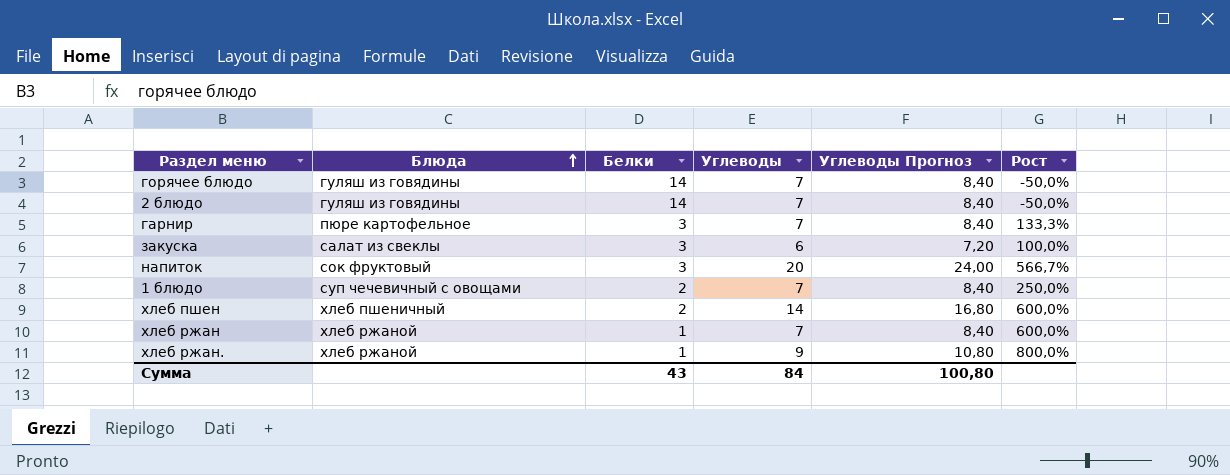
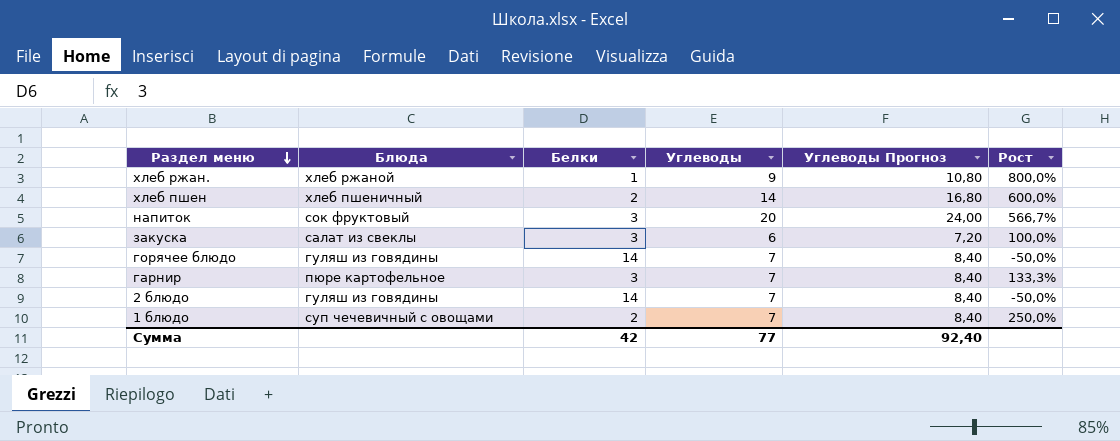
row order: Блюда ascending -> Раздел меню descending
row хлеб ржан: хлеб ржаной | 1 | 7 | 8,40 | 600,0% -> none
Сумма | Белки: 43 -> 42
Сумма | Углеводы: 84 -> 77
Сумма | Углеводы Прогноз: 100,80 -> 92,40

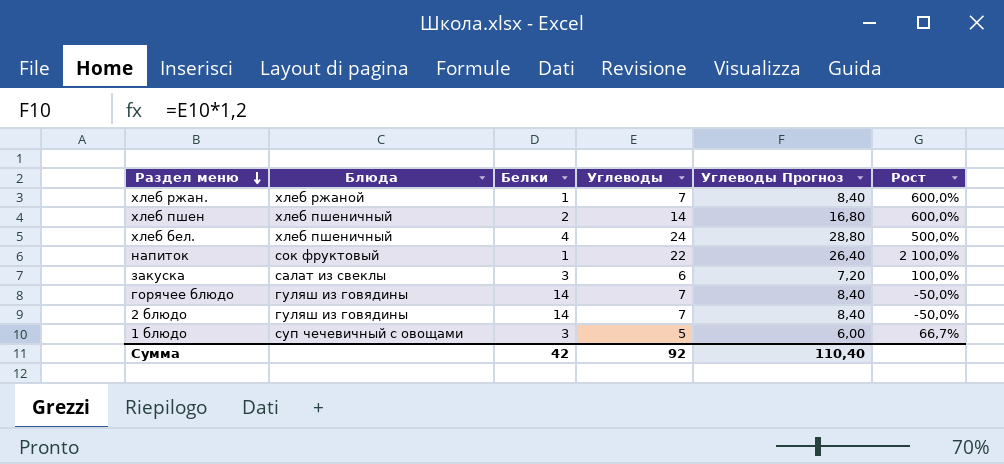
row гарнир: пюре картофельное | 3 | 7 | 8,40 | 133,3% -> none
хлеб ржан. | Углеводы: 9 -> 7
хлеб ржан. | Углеводы Прогноз: 10,80 -> 8,40
хлеб ржан. | Рост: 800,0% -> 600,0%
row хлеб бел.: none -> хлеб пшеничный | 4 | 24 | 28,80 | 500,0%
напиток | Белки: 3 -> 1
напиток | Углеводы: 20 -> 22
напиток | Углеводы Прогноз: 24,00 -> 26,40
напиток | Рост: 566,7% -> 2 100,0%
1 блюдо | Белки: 2 -> 3
1 блюдо | Углеводы: 7 -> 5
1 блюдо | Углеводы Прогноз: 8,40 -> 6,00
1 блюдо | Рост: 250,0% -> 66,7%
Сумма | Углеводы: 77 -> 92
Сумма | Углеводы Прогноз: 92,40 -> 110,40

